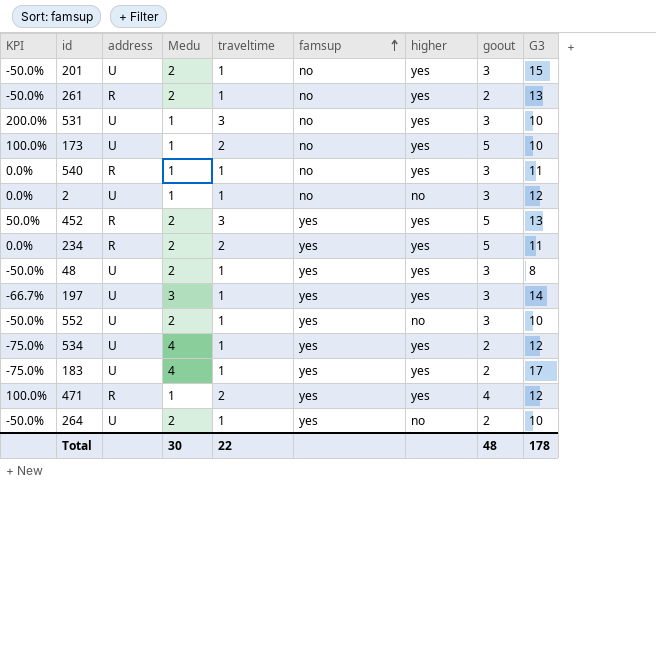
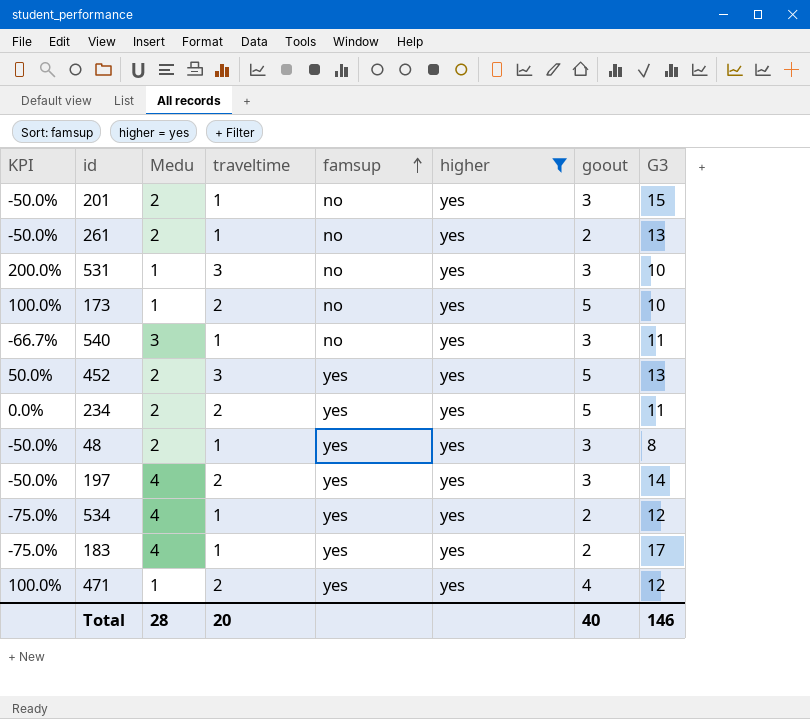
filter: none -> higher = yes
column address | position: 3 -> none
540 | KPI: 0.0% -> -66.7%
540 | Medu: 1 -> 3
197 | KPI: -66.7% -> -50.0%
197 | Medu: 3 -> 4
197 | traveltime: 1 -> 2
Total | Medu: 30 -> 28
Total | traveltime: 22 -> 20
Total | goout: 48 -> 40
Total | G3: 178 -> 146

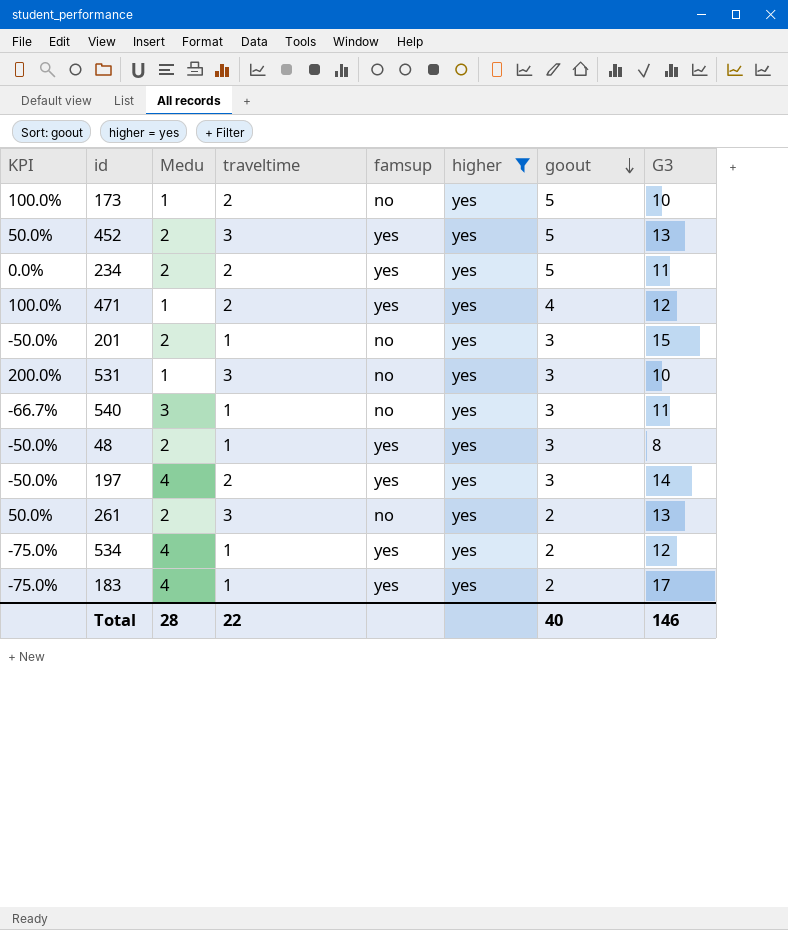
row order: famsup ascending -> goout descending
261 | KPI: -50.0% -> 50.0%
261 | traveltime: 1 -> 3
Total | traveltime: 20 -> 22

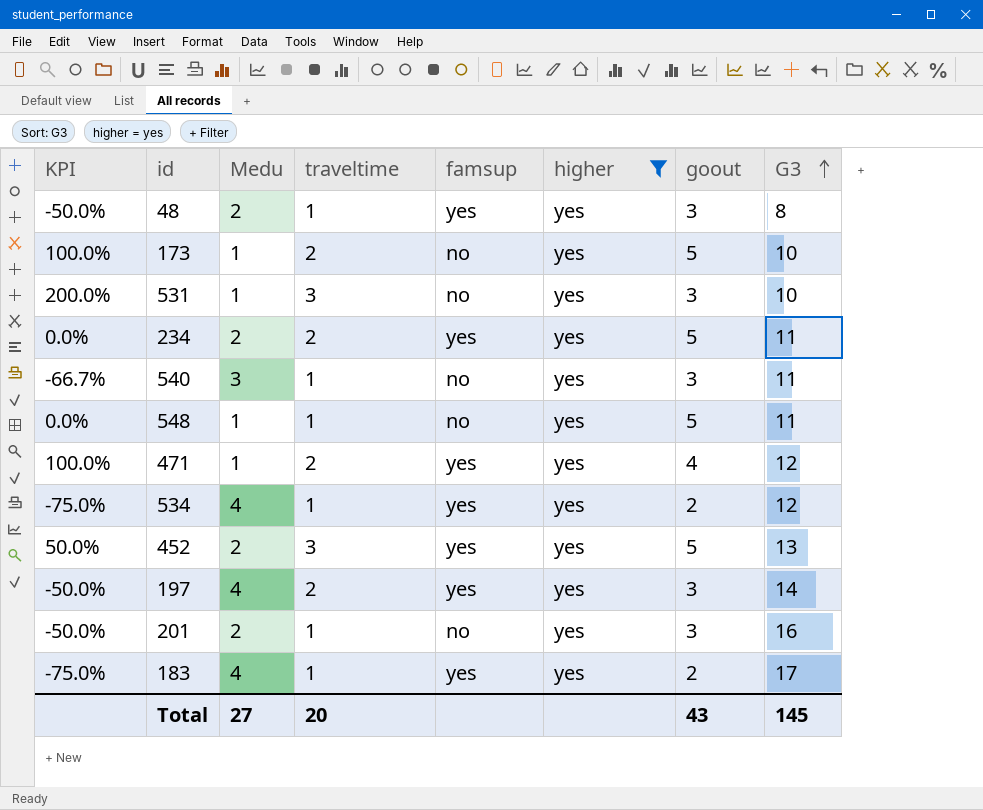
row order: goout descending -> G3 ascending
row 261: 50.0% | 2 | 3 | no | yes | 2 | 13 -> none
row 548: none -> 0.0% | 1 | 1 | no | yes | 5 | 11
201 | G3: 15 -> 16
Total | Medu: 28 -> 27
Total | traveltime: 22 -> 20
Total | goout: 40 -> 43
Total | G3: 146 -> 145

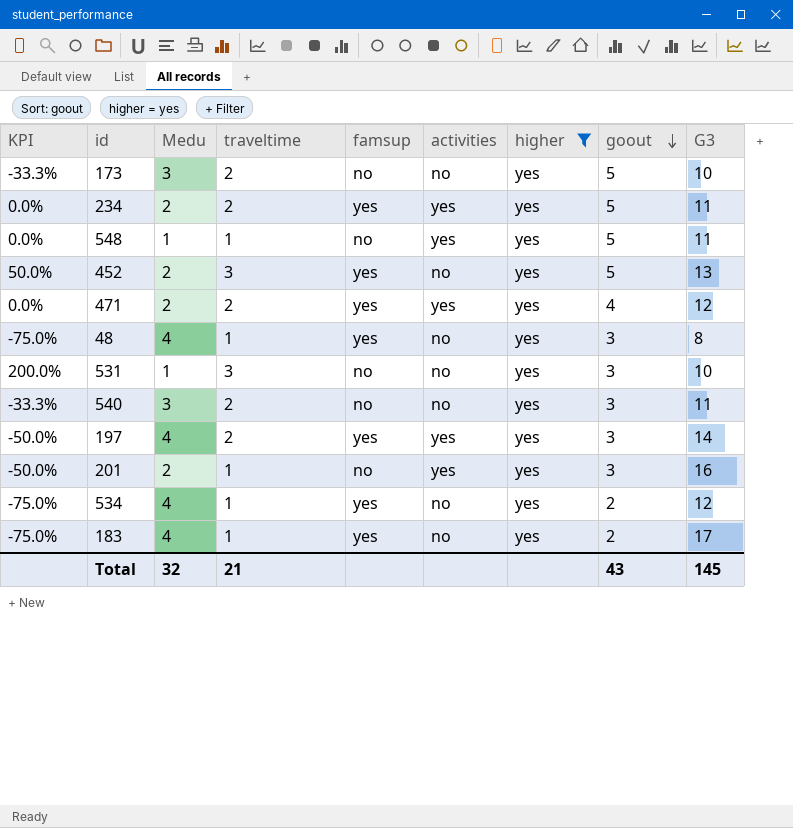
row order: G3 ascending -> goout descending
column activities | position: none -> 6
173 | KPI: 100.0% -> -33.3%
173 | Medu: 1 -> 3
471 | KPI: 100.0% -> 0.0%
471 | Medu: 1 -> 2
48 | KPI: -50.0% -> -75.0%
48 | Medu: 2 -> 4
540 | KPI: -66.7% -> -33.3%
540 | traveltime: 1 -> 2
Total | Medu: 27 -> 32
Total | traveltime: 20 -> 21

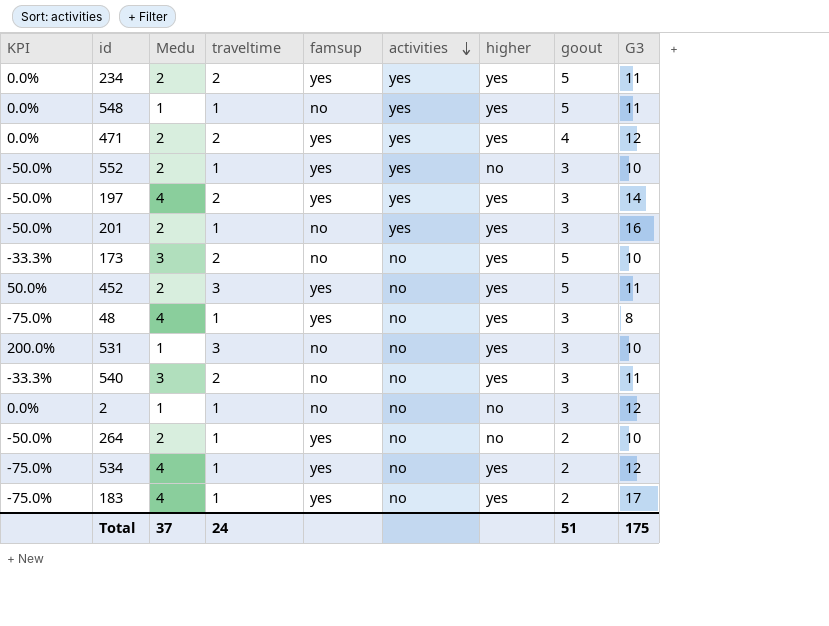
filter: higher = yes -> none
row order: goout descending -> activities descending
452 | G3: 13 -> 11
Total | Medu: 32 -> 37
Total | traveltime: 21 -> 24
Total | goout: 43 -> 51
Total | G3: 145 -> 175

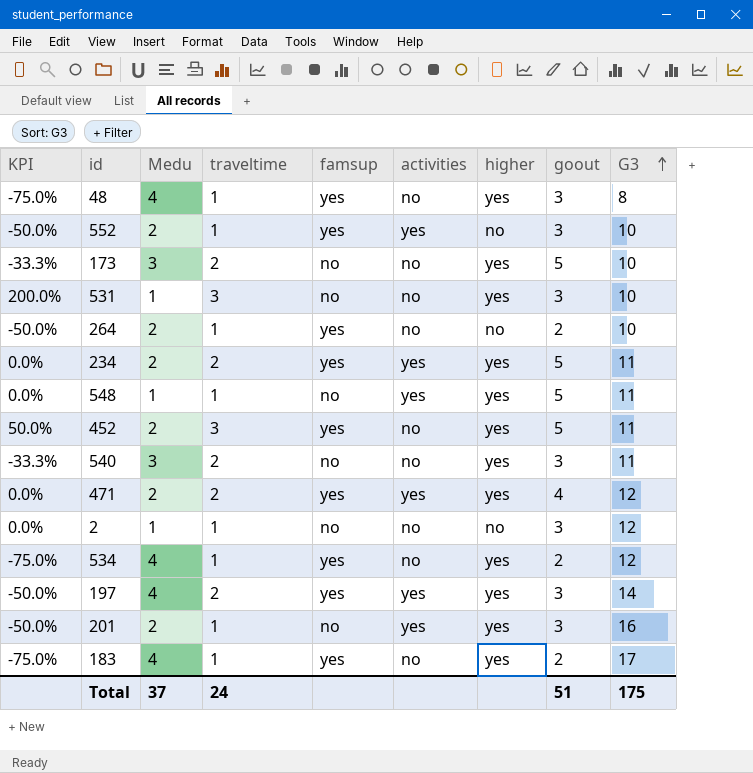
row order: activities descending -> G3 ascending

